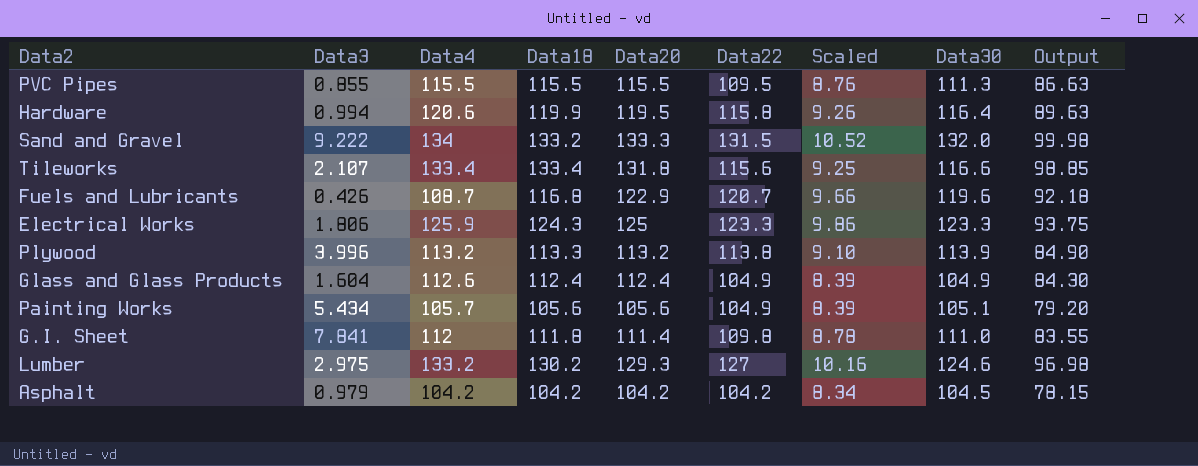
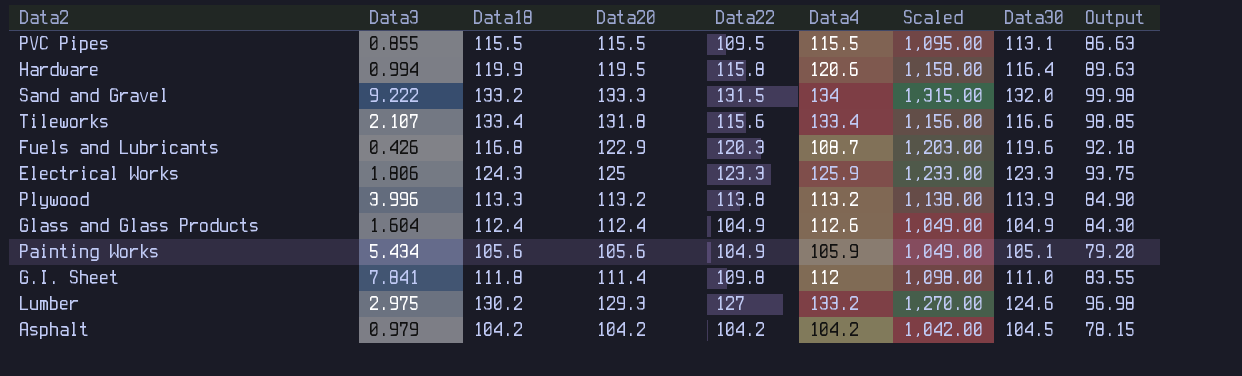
column Data4 | position: 3 -> 6
column Scaled | formula: [Data22] * 0.08 -> [Data22] * 10
PVC Pipes | Data30: 111.3 -> 113.1
Fuels and Lubricants | Data22: 120.7 -> 120.3
Painting Works | Data4: 105.7 -> 105.9

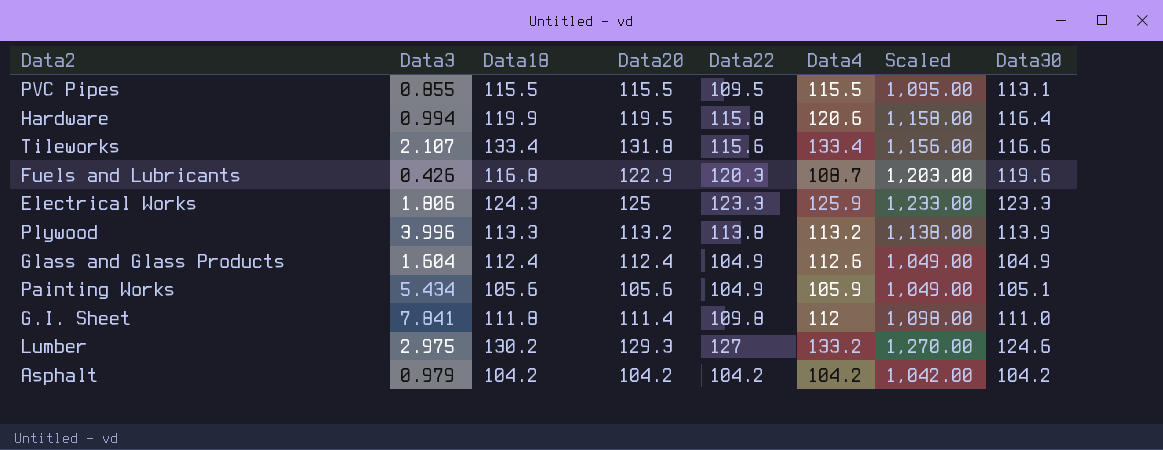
column Output | formula: [Data20] * 0.75 -> none
row Sand and Gravel: 9.222 | 133.2 | 133.3 | 131.5 | 134 | 1,315.00 | 132.0 | 99.98 -> none
Asphalt | Data30: 104.5 -> 104.2

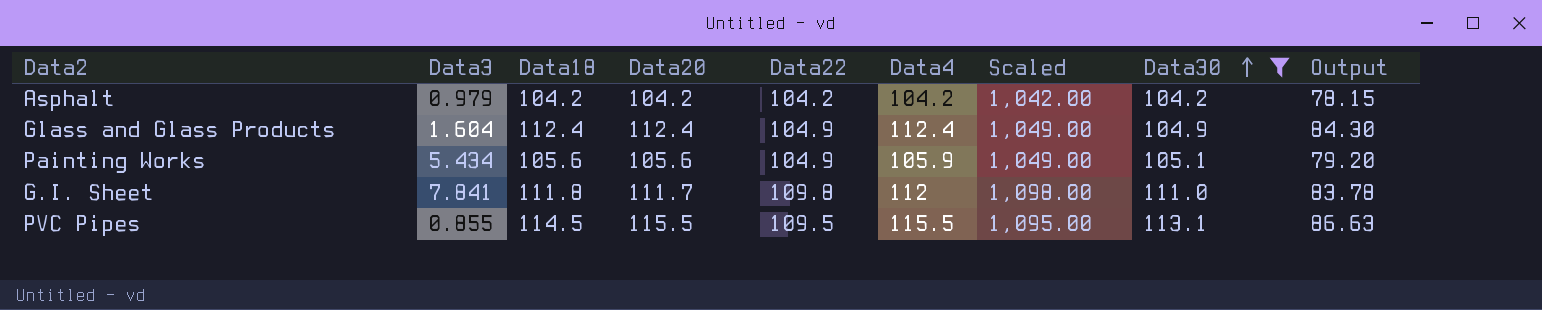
filter: none -> Data30 <= 113.1
row order: none -> Data30 ascending
column Output | formula: none -> [Data20] * 0.75
Glass and Glass Products | Data4: 112.6 -> 112.4
G.I. Sheet | Data20: 111.4 -> 111.7
PVC Pipes | Data18: 115.5 -> 114.5

